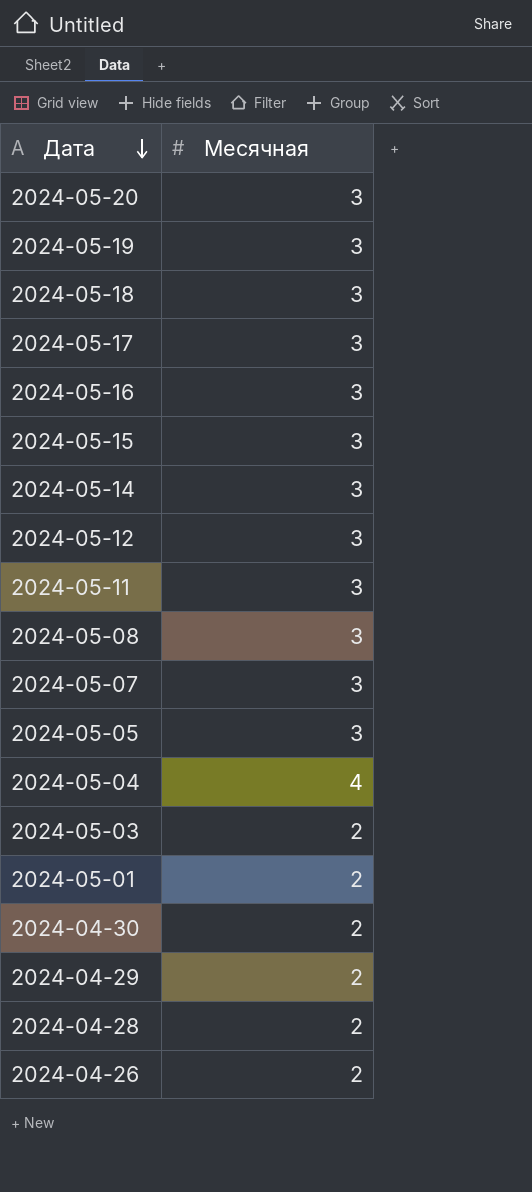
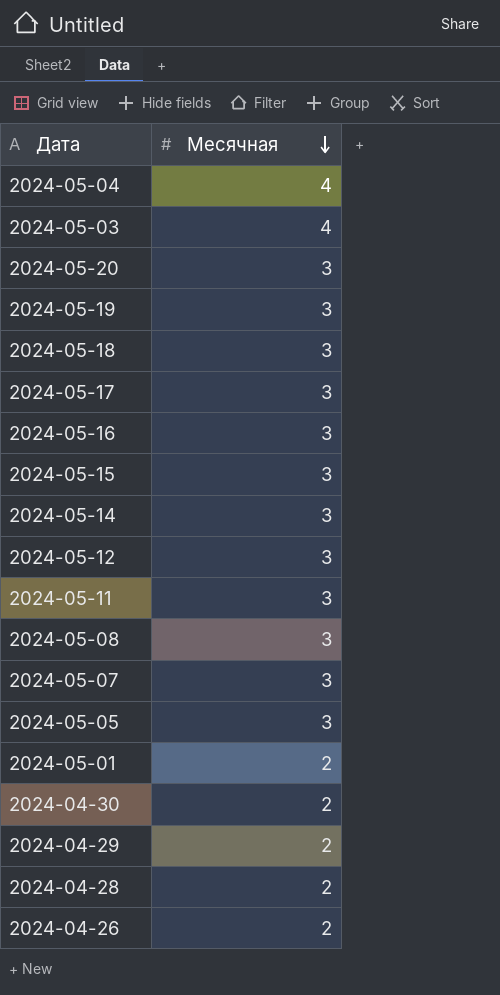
row order: Дата descending -> Месячная descending
2024-05-03 | Месячная: 2 -> 4

